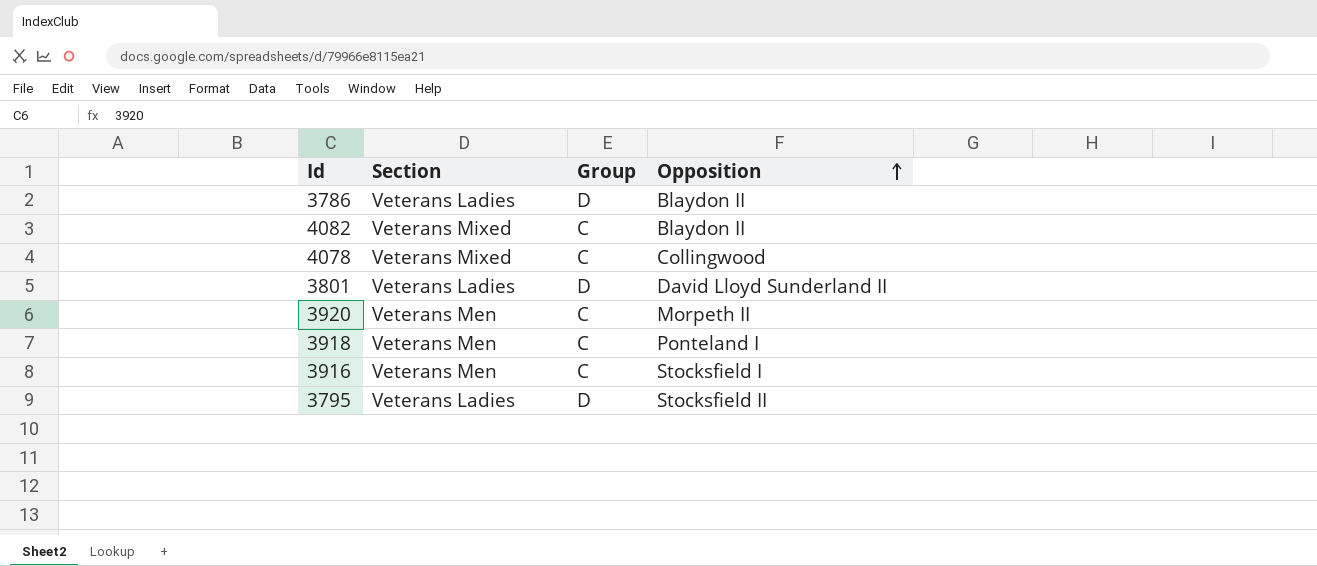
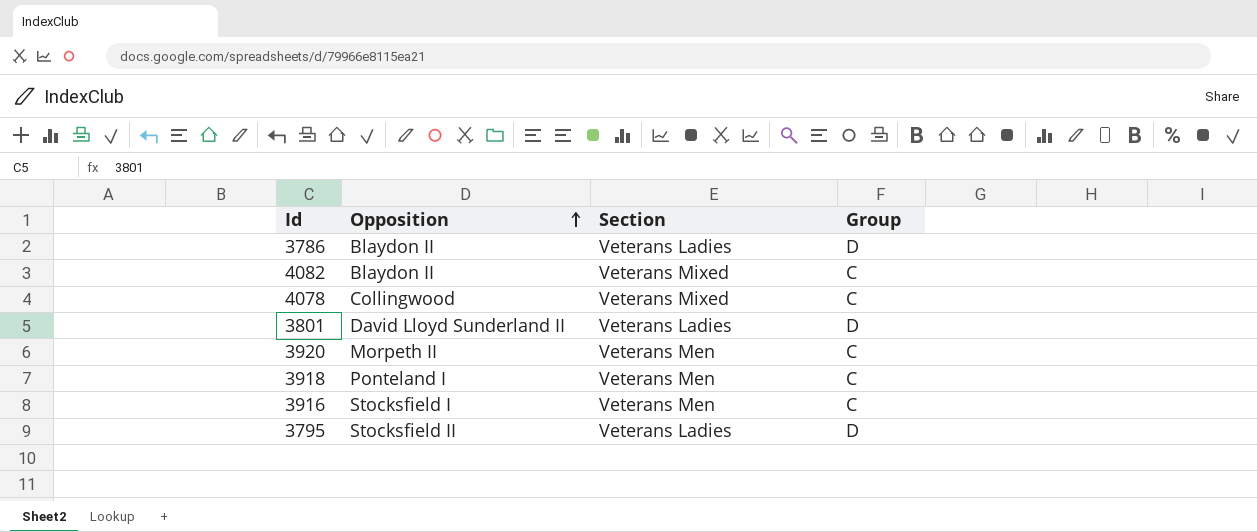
column Opposition | position: 4 -> 2

